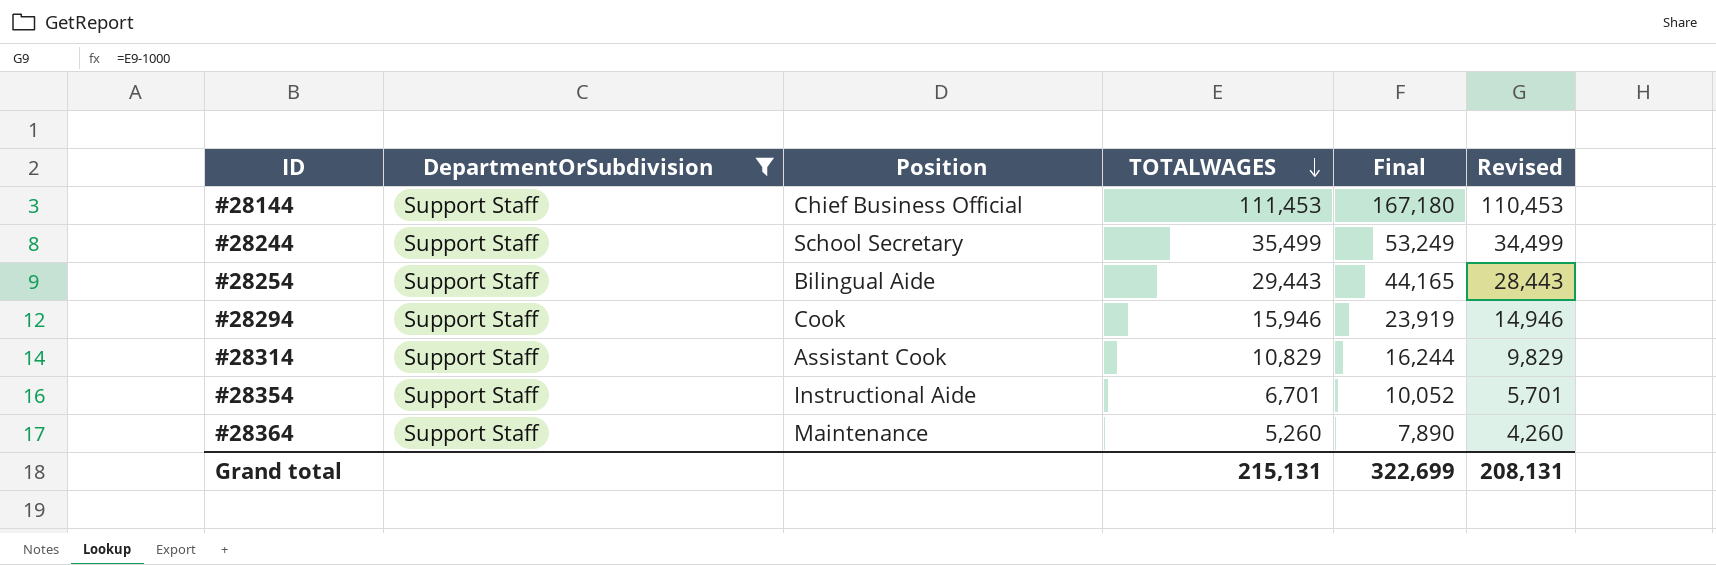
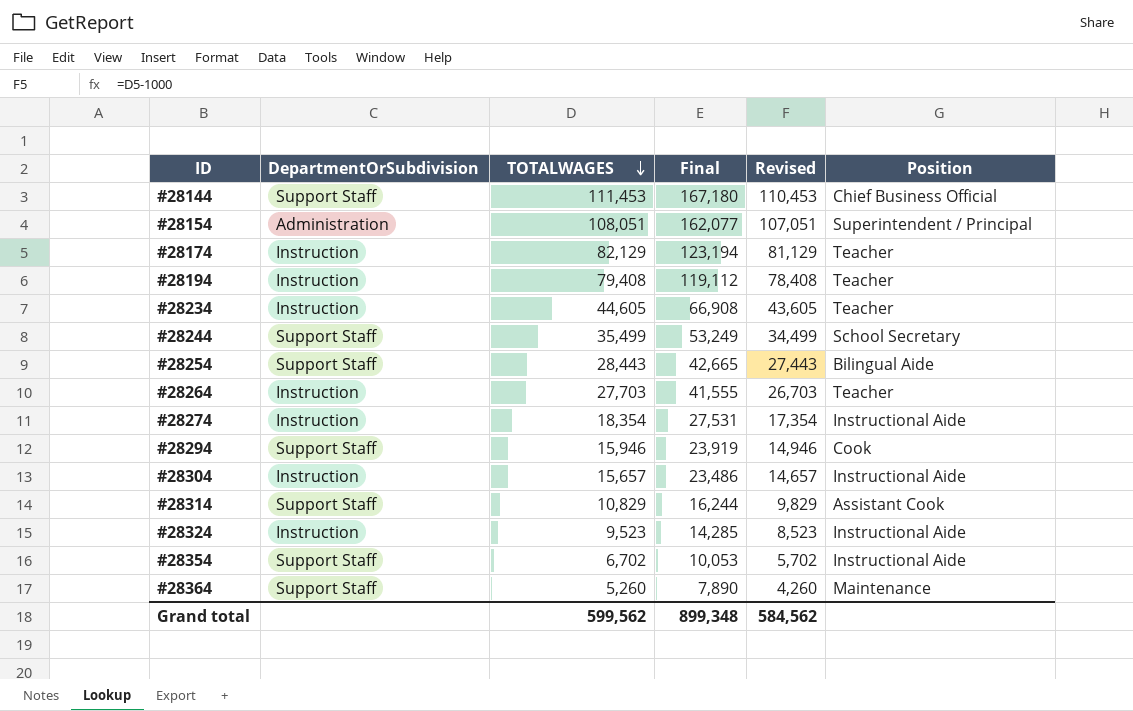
filter: DepartmentOrSubdivision = Support Staff -> none
column Position | position: 3 -> 6
#28254 | TOTALWAGES: 29,443 -> 28,443
#28254 | Final: 44,165 -> 42,665
#28254 | Revised: 28,443 -> 27,443
#28354 | TOTALWAGES: 6,701 -> 6,702
#28354 | Final: 10,052 -> 10,053
#28354 | Revised: 5,701 -> 5,702
Grand total | TOTALWAGES: 215,131 -> 599,562
Grand total | Final: 322,699 -> 899,348
Grand total | Revised: 208,131 -> 584,562

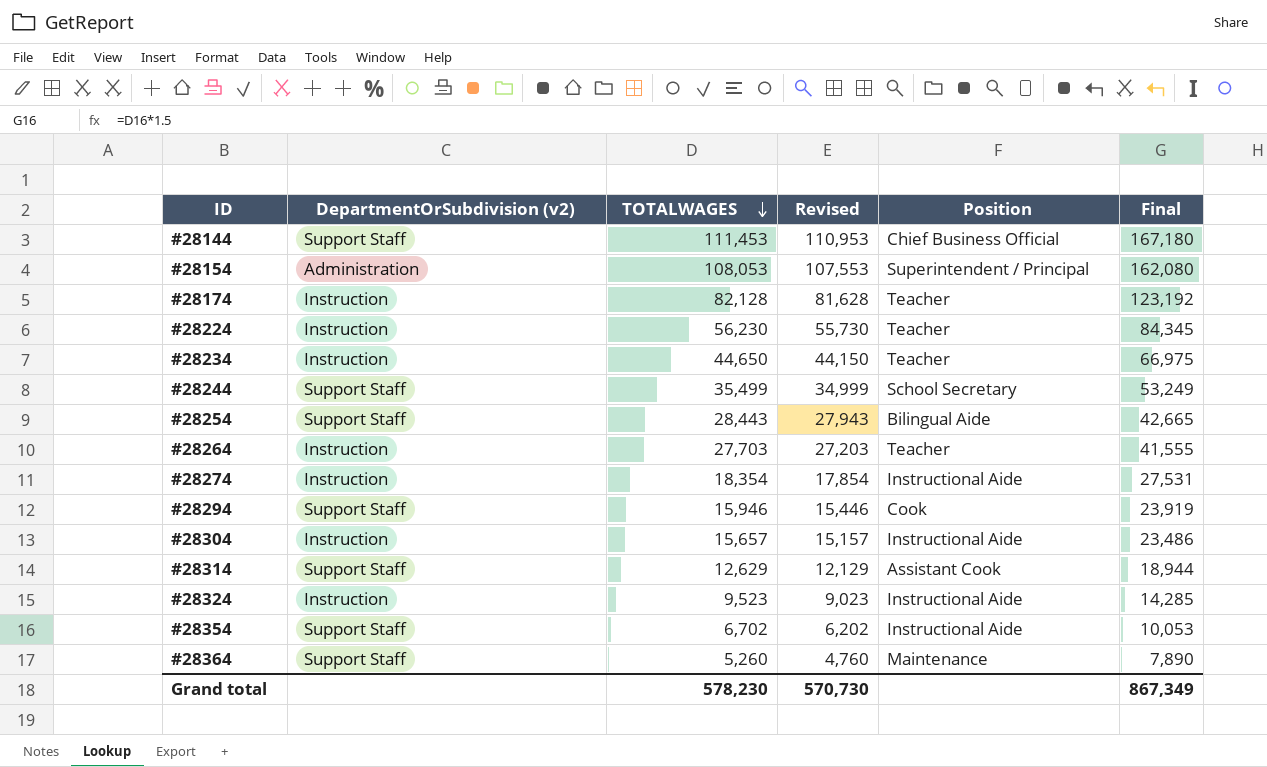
column name: DepartmentOrSubdivision -> DepartmentOrSubdivision (v2)
column Revised | formula: [TOTALWAGES] - 1000 -> [TOTALWAGES] - 500
column Final | position: 4 -> 6
row #28194: Instruction | 79,408 | 119,112 | 78,408 | Teacher -> none
#28154 | TOTALWAGES: 108,051 -> 108,053
#28154 | Final: 162,077 -> 162,080
#28174 | TOTALWAGES: 82,129 -> 82,128
#28174 | Final: 123,194 -> 123,192
row #28224: none -> Instruction | 56,230 | 55,730 | Teacher | 84,345
#28234 | TOTALWAGES: 44,605 -> 44,650
#28234 | Final: 66,908 -> 66,975
#28314 | TOTALWAGES: 10,829 -> 12,629
#28314 | Final: 16,244 -> 18,944
Grand total | TOTALWAGES: 599,562 -> 578,230
Grand total | Revised: 584,562 -> 570,730
Grand total | Final: 899,348 -> 867,349

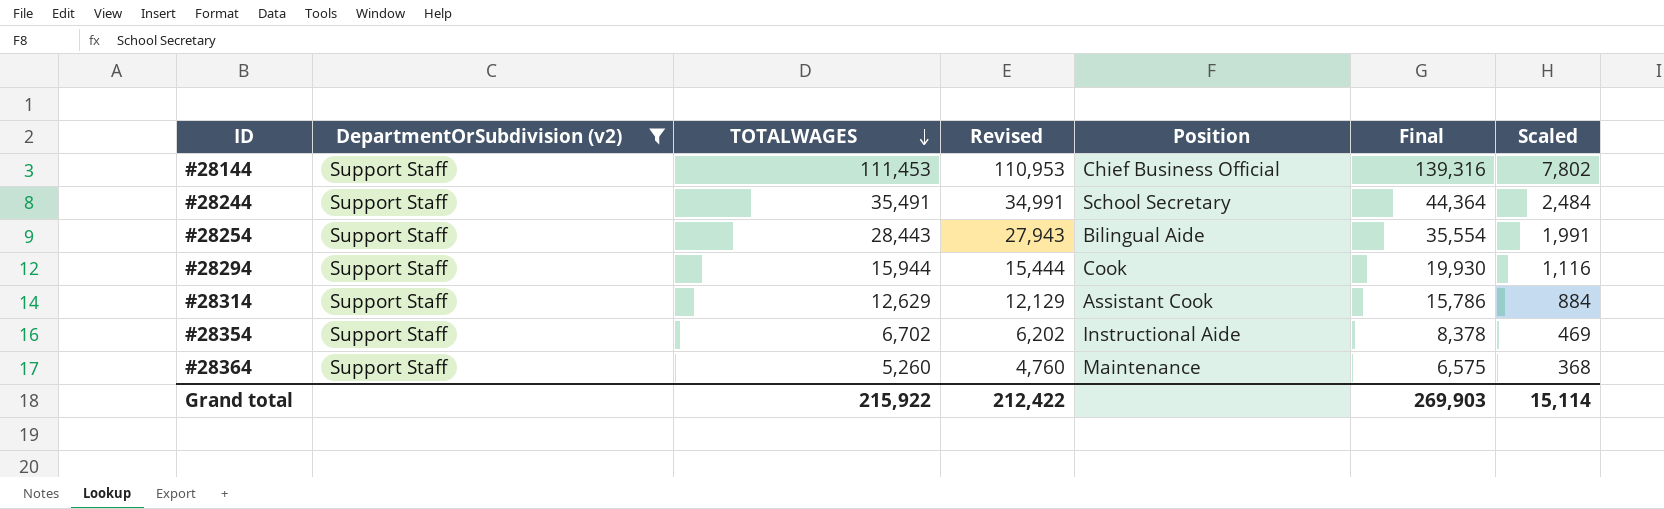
filter: none -> DepartmentOrSubdivision (v2) = Support Staff
column Final | formula: [TOTALWAGES] * 1.5 -> [TOTALWAGES] * 1.25
column Scaled | formula: none -> [TOTALWAGES] * 0.07
#28244 | TOTALWAGES: 35,499 -> 35,491
#28244 | Revised: 34,999 -> 34,991
#28294 | TOTALWAGES: 15,946 -> 15,944
#28294 | Revised: 15,446 -> 15,444
Grand total | TOTALWAGES: 578,230 -> 215,922
Grand total | Revised: 570,730 -> 212,422
Grand total | Final: 867,349 -> 269,903

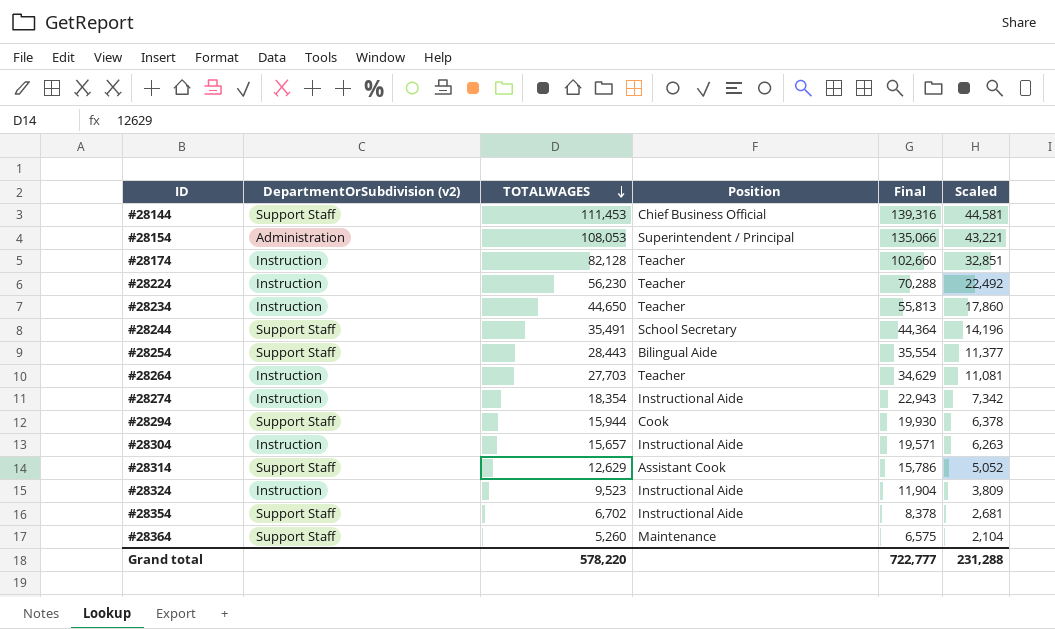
filter: DepartmentOrSubdivision (v2) = Support Staff -> none
column Revised | formula: [TOTALWAGES] - 500 -> none
column Scaled | formula: [TOTALWAGES] * 0.07 -> [TOTALWAGES] * 0.4
Grand total | TOTALWAGES: 215,922 -> 578,220
Grand total | Final: 269,903 -> 722,777
Grand total | Scaled: 15,114 -> 231,288

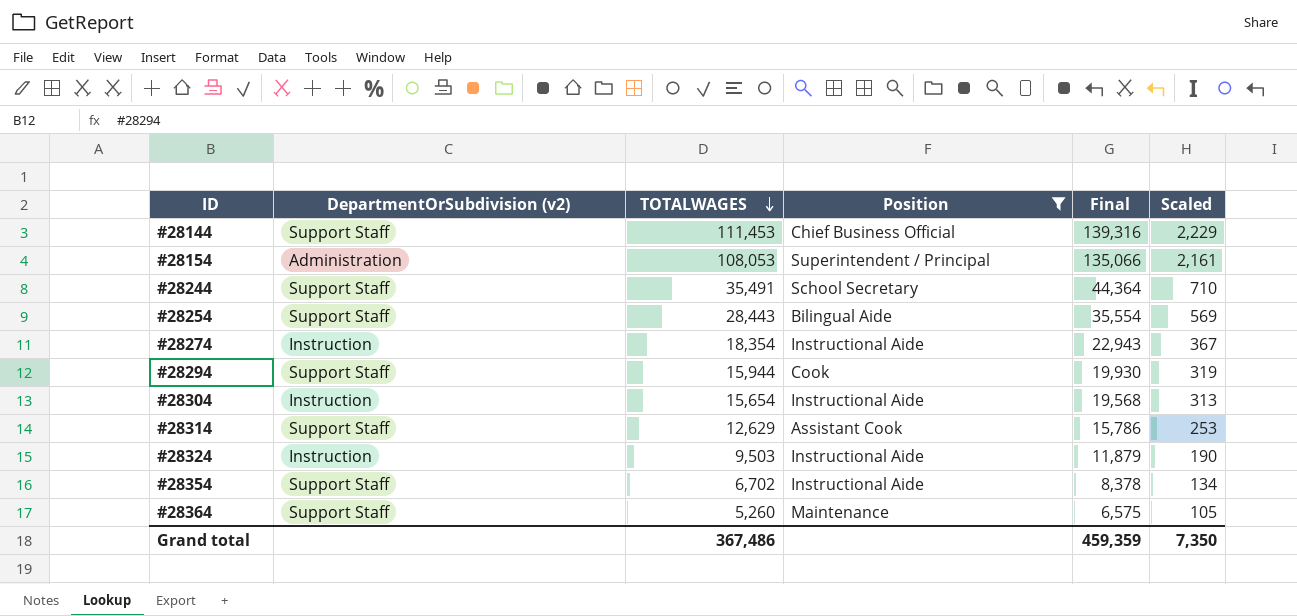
filter: none -> Position != Teacher
column Scaled | formula: [TOTALWAGES] * 0.4 -> [TOTALWAGES] * 0.02
#28304 | TOTALWAGES: 15,657 -> 15,654
#28304 | Final: 19,571 -> 19,568
#28324 | TOTALWAGES: 9,523 -> 9,503
#28324 | Final: 11,904 -> 11,879
Grand total | TOTALWAGES: 578,220 -> 367,486
Grand total | Final: 722,777 -> 459,359
Grand total | Scaled: 231,288 -> 7,350

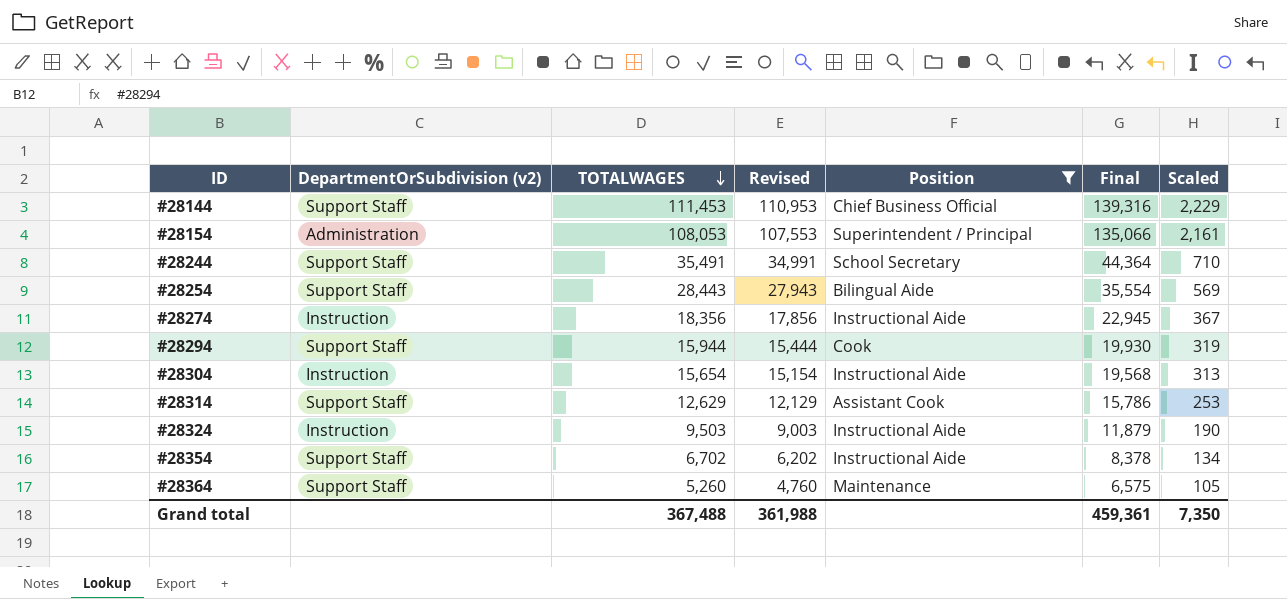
column Revised | formula: none -> [TOTALWAGES] - 500
#28274 | TOTALWAGES: 18,354 -> 18,356
#28274 | Final: 22,943 -> 22,945
Grand total | TOTALWAGES: 367,486 -> 367,488
Grand total | Final: 459,359 -> 459,361

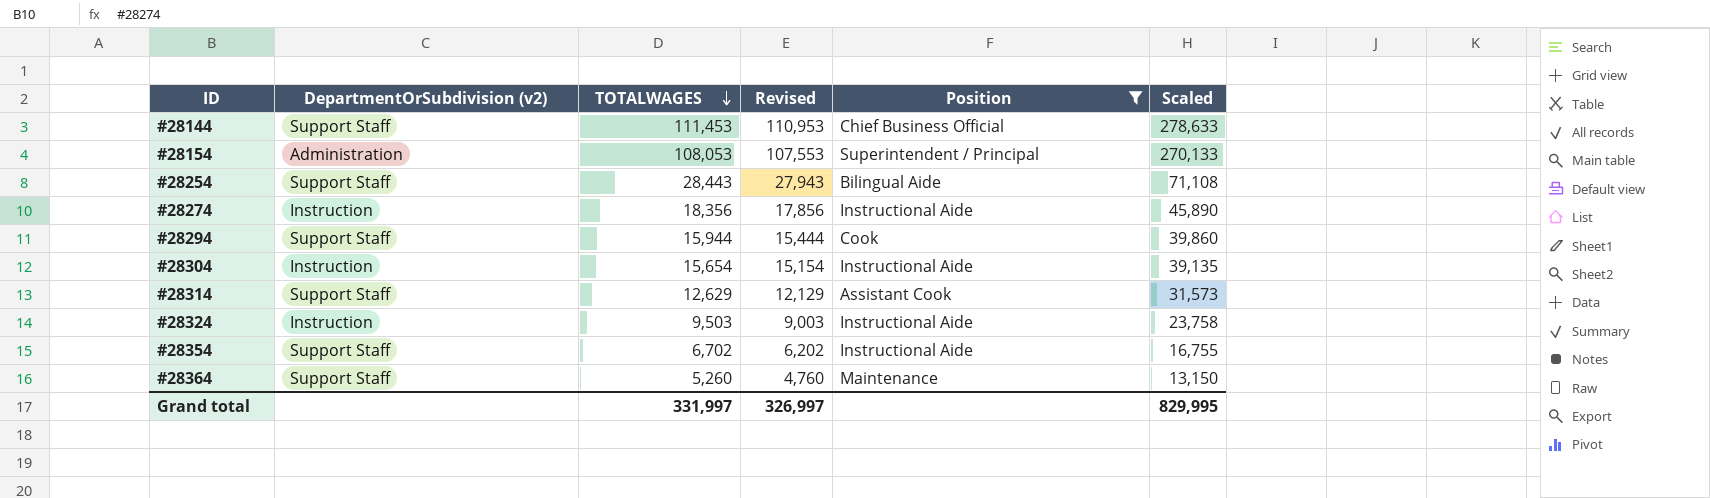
column Final | formula: [TOTALWAGES] * 1.25 -> none
column Scaled | formula: [TOTALWAGES] * 0.02 -> [TOTALWAGES] * 2.5
row #28244: Support Staff | 35,491 | 34,991 | School Secretary | 44,364 | 710 -> none
Grand total | TOTALWAGES: 367,488 -> 331,997
Grand total | Revised: 361,988 -> 326,997
Grand total | Scaled: 7,350 -> 829,995

